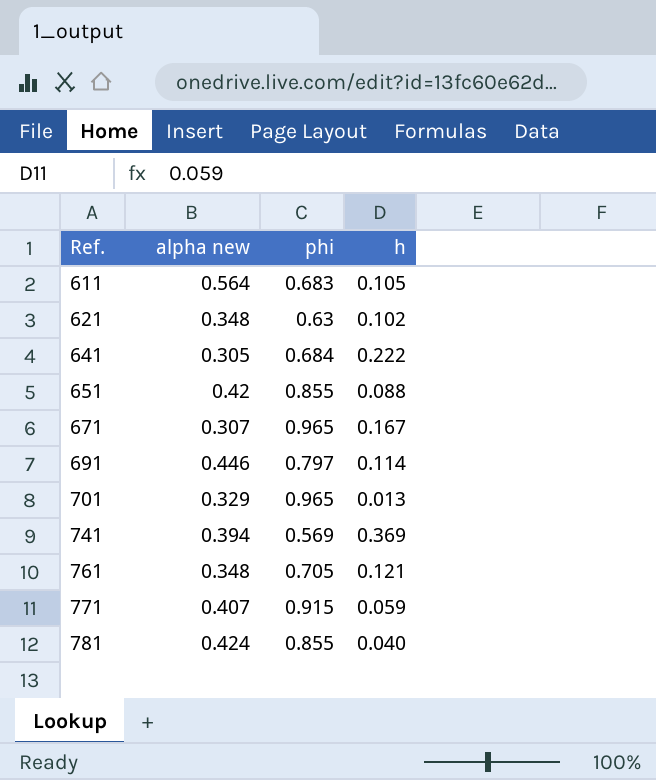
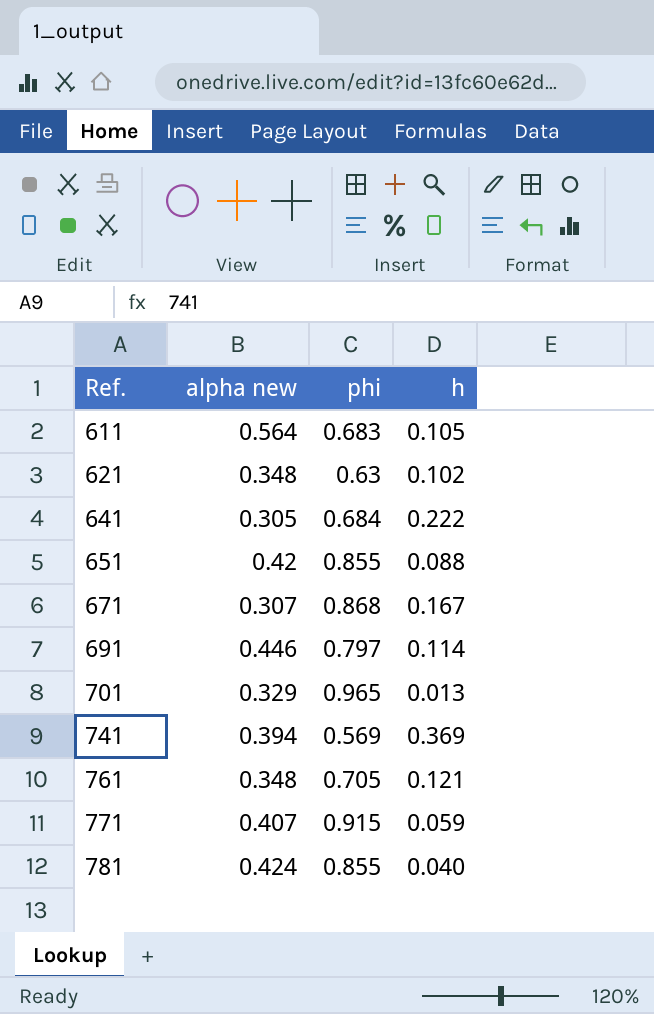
671 | phi: 0.965 -> 0.868

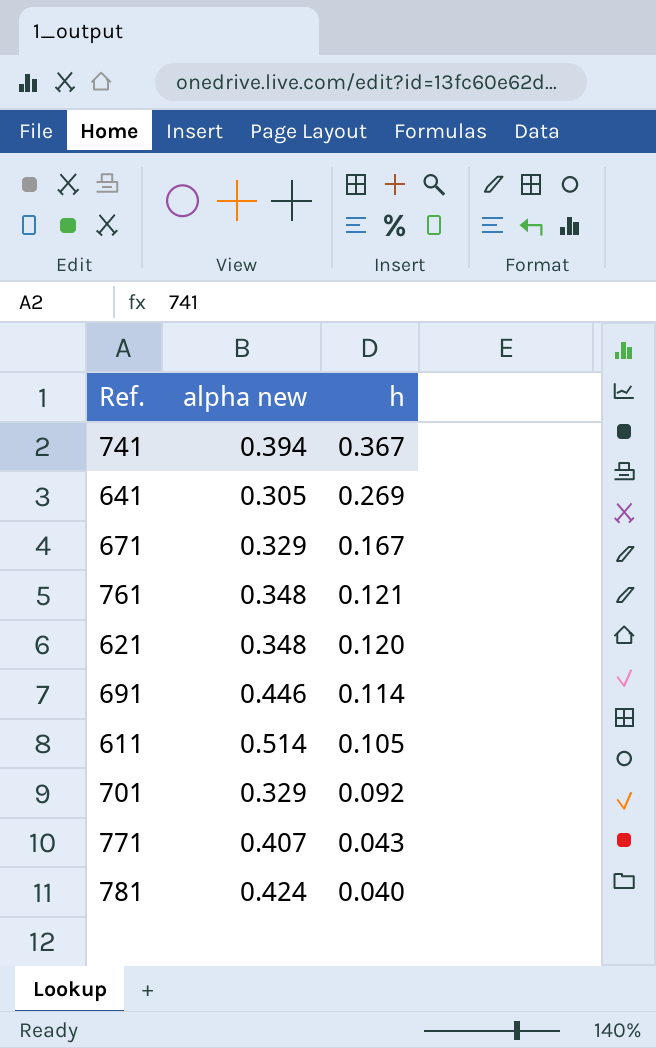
row order: Ref. ascending -> h descending
column phi | position: 3 -> none
row 651: 0.42 | 0.855 | 0.088 -> none
741 | h: 0.369 -> 0.367
641 | h: 0.222 -> 0.269
671 | alpha new: 0.307 -> 0.329
621 | h: 0.102 -> 0.120
611 | alpha new: 0.564 -> 0.514
701 | h: 0.013 -> 0.092
771 | h: 0.059 -> 0.043

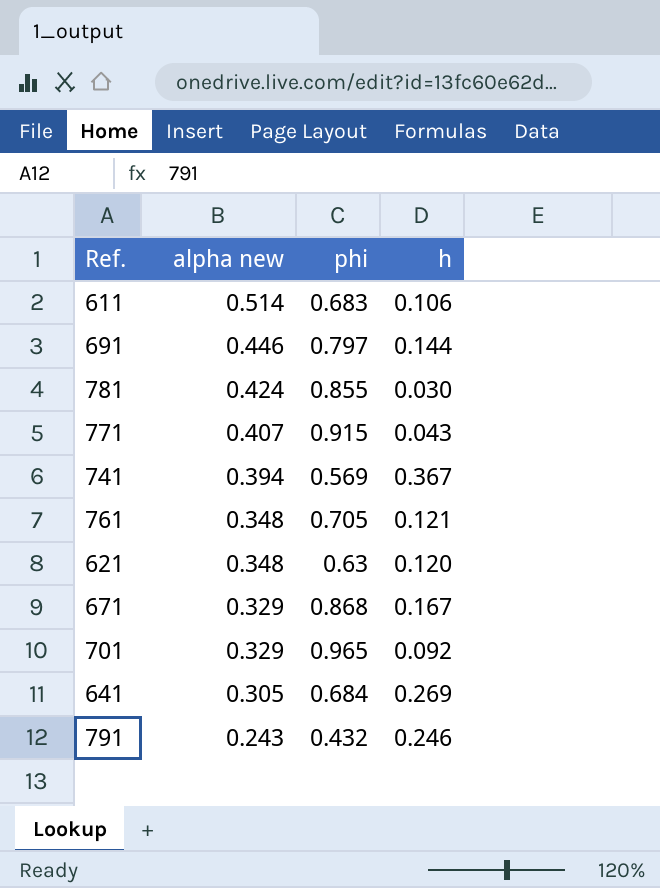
row order: h descending -> alpha new descending
column phi | position: none -> 3
611 | h: 0.105 -> 0.106
691 | h: 0.114 -> 0.144
781 | h: 0.040 -> 0.030
row 791: none -> 0.243 | 0.432 | 0.246

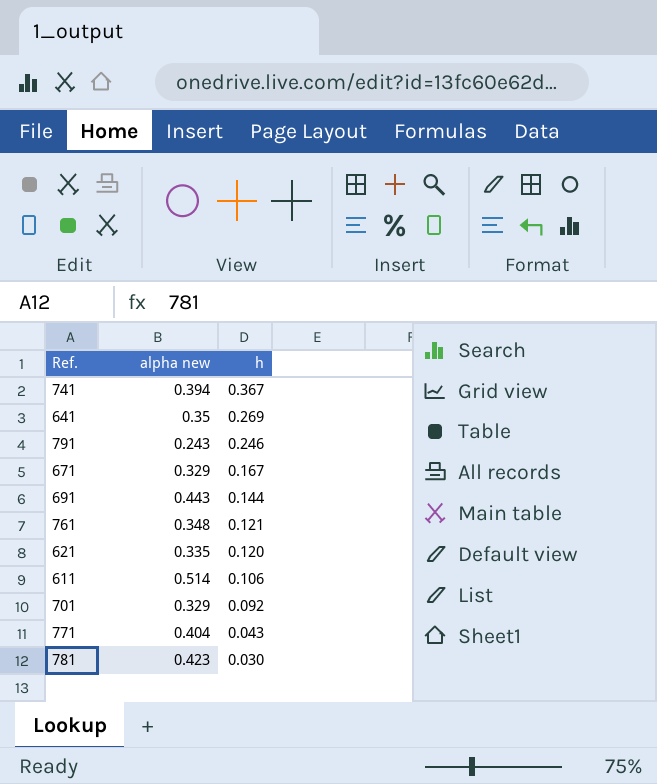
row order: alpha new descending -> h descending
column phi | position: 3 -> none
641 | alpha new: 0.305 -> 0.35
691 | alpha new: 0.446 -> 0.443
621 | alpha new: 0.348 -> 0.335
771 | alpha new: 0.407 -> 0.404
781 | alpha new: 0.424 -> 0.423

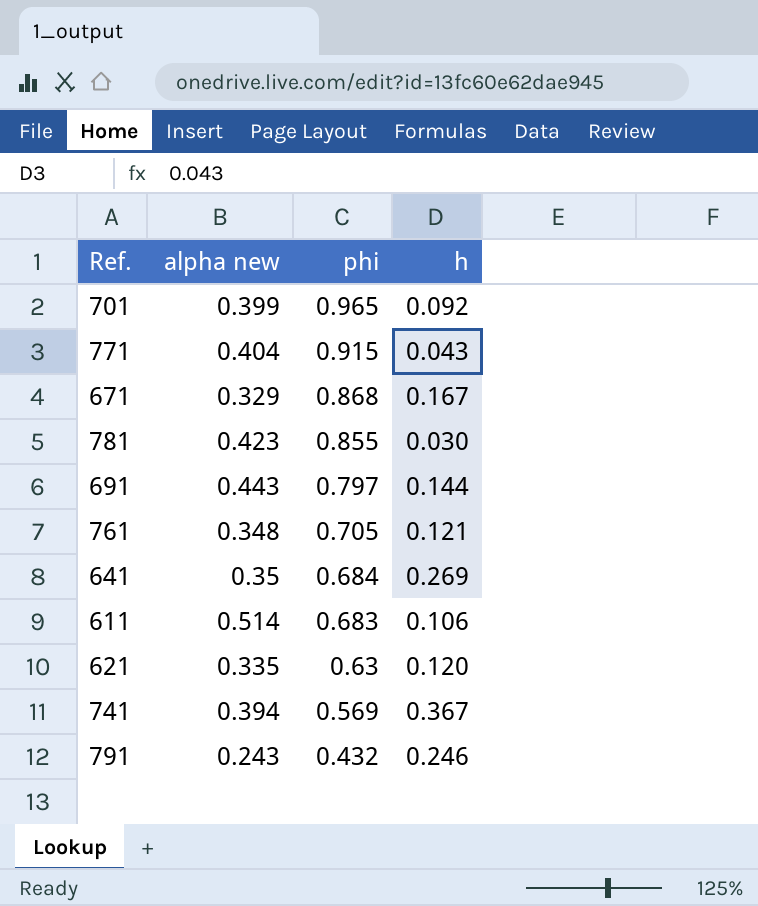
row order: h descending -> phi descending
column phi | position: none -> 3
701 | alpha new: 0.329 -> 0.399

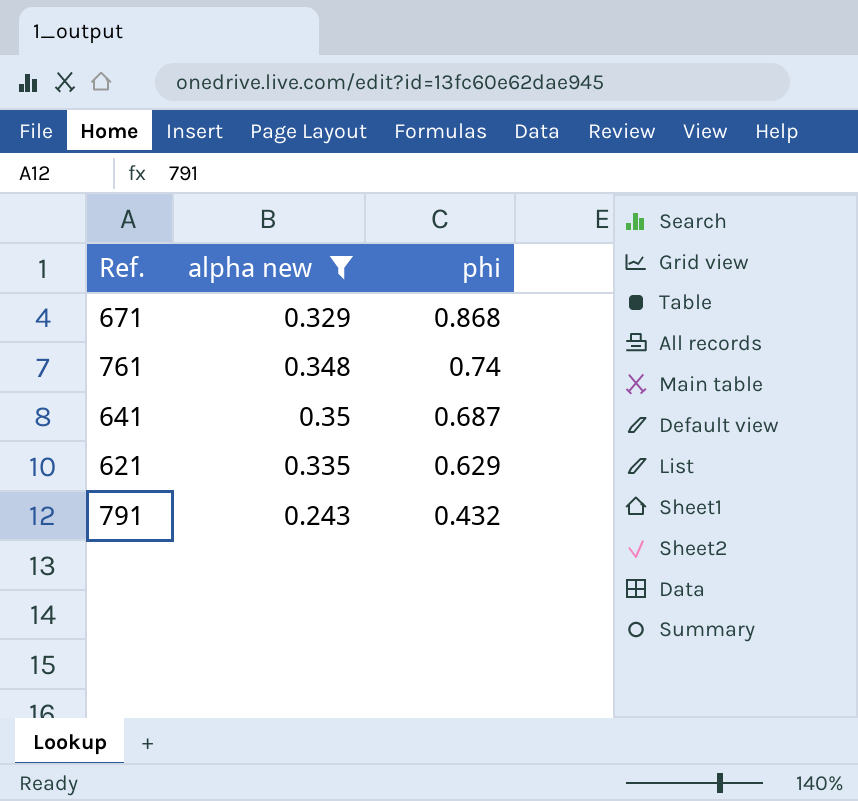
filter: none -> alpha new <= 0.35
column h | position: 4 -> none
761 | phi: 0.705 -> 0.74
641 | phi: 0.684 -> 0.687
621 | phi: 0.63 -> 0.629

